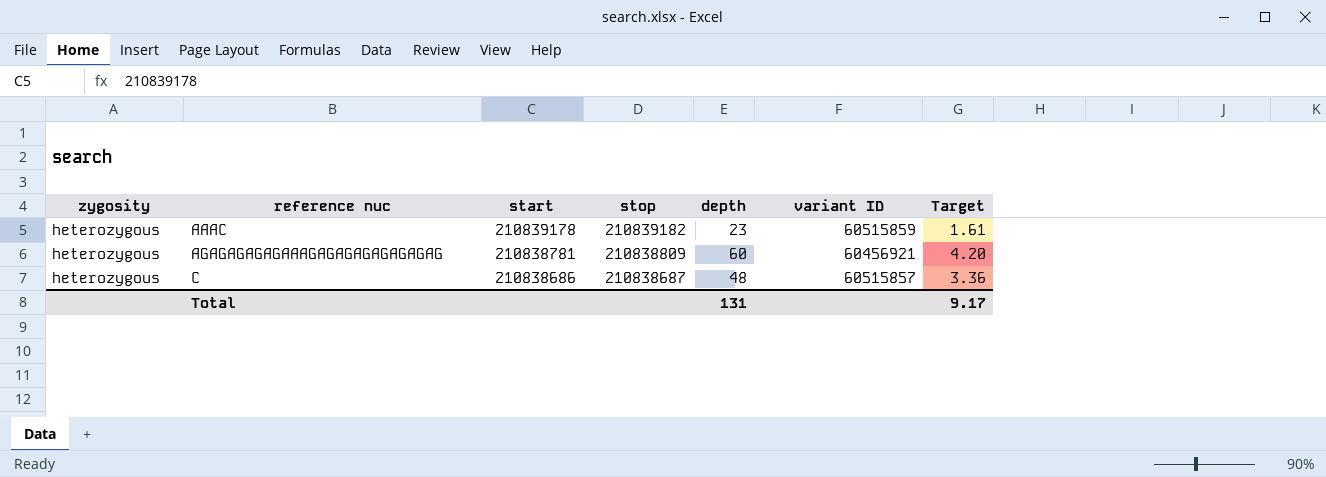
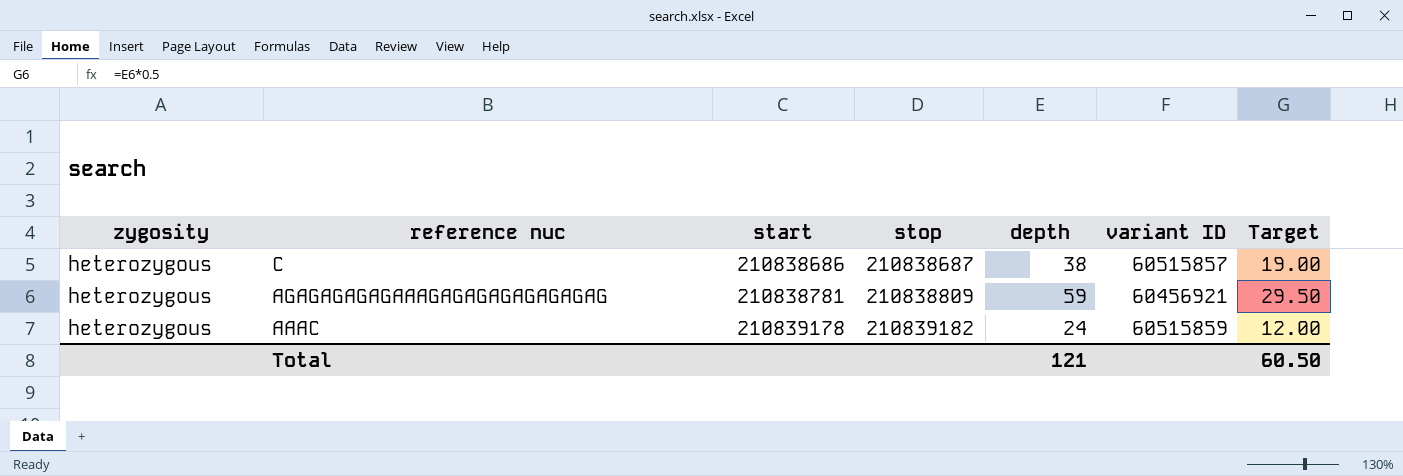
row order: reference nuc ascending -> reference nuc descending
column Target | formula: [depth] * 0.07 -> [depth] * 0.5
C | depth: 48 -> 38
AGAGAGAGAGAAAGAGAGAGAGAGAGAG | depth: 60 -> 59
AAAC | depth: 23 -> 24
Total | depth: 131 -> 121
Total | Target: 9.17 -> 60.50

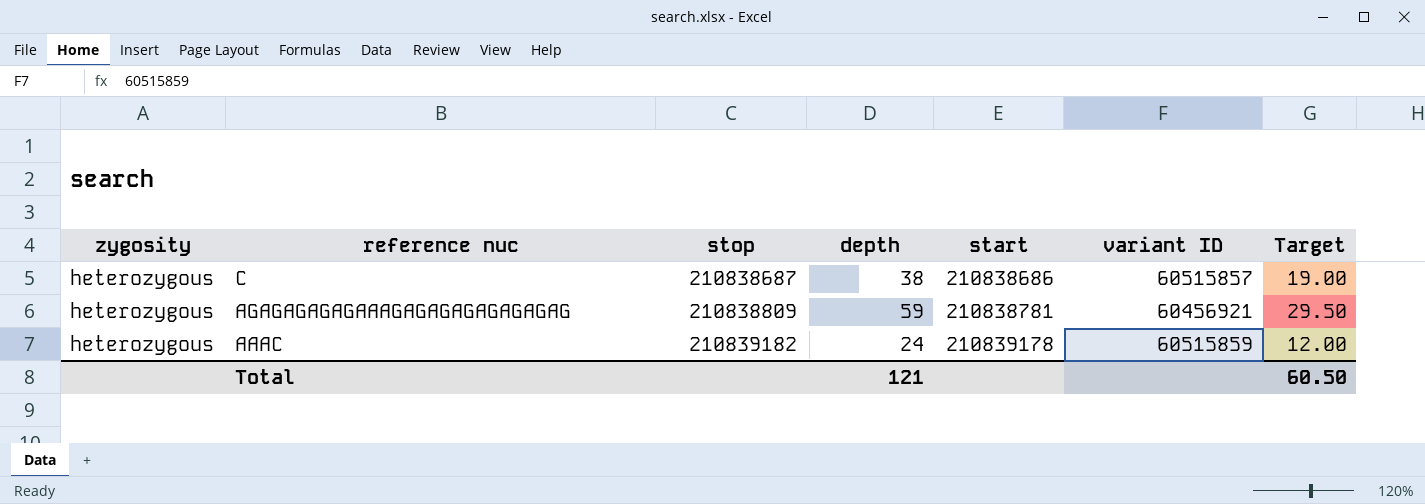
column start | position: 3 -> 5

